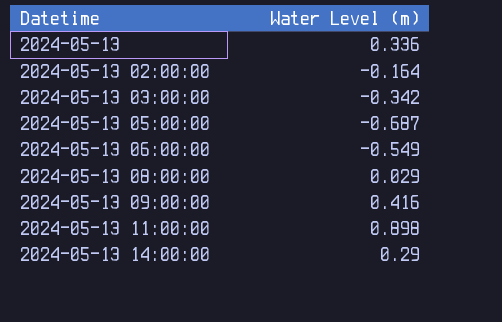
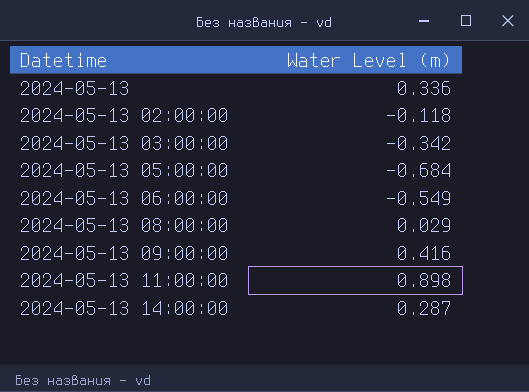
2024-05-13 02:00:00 | Water Level (m): -0.164 -> -0.118
2024-05-13 05:00:00 | Water Level (m): -0.687 -> -0.684
2024-05-13 14:00:00 | Water Level (m): 0.29 -> 0.287

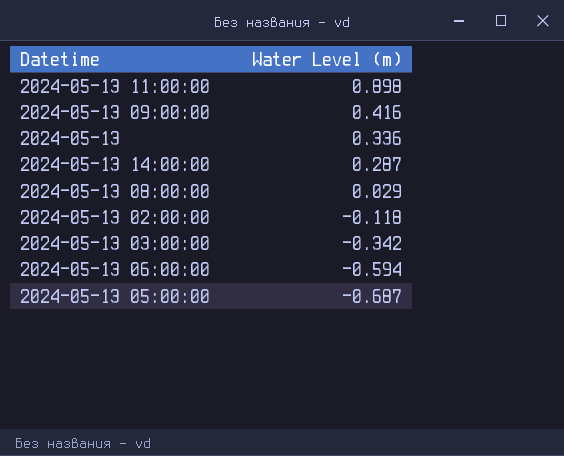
row order: Datetime ascending -> Water Level (m) descending
2024-05-13 06:00:00 | Water Level (m): -0.549 -> -0.594
2024-05-13 05:00:00 | Water Level (m): -0.684 -> -0.687

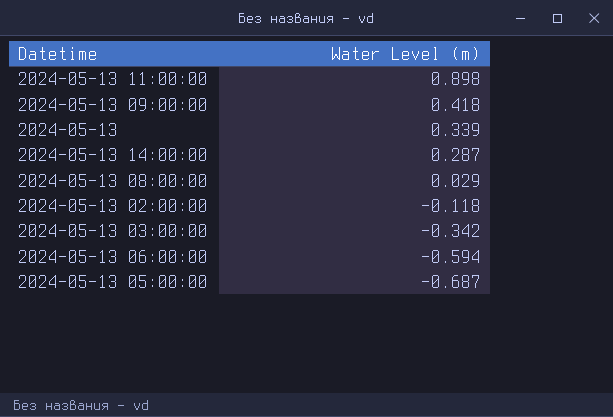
2024-05-13 09:00:00 | Water Level (m): 0.416 -> 0.418
2024-05-13 | Water Level (m): 0.336 -> 0.339

